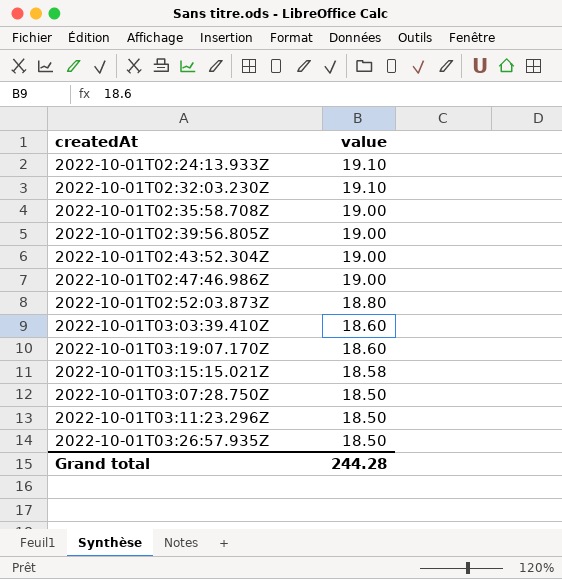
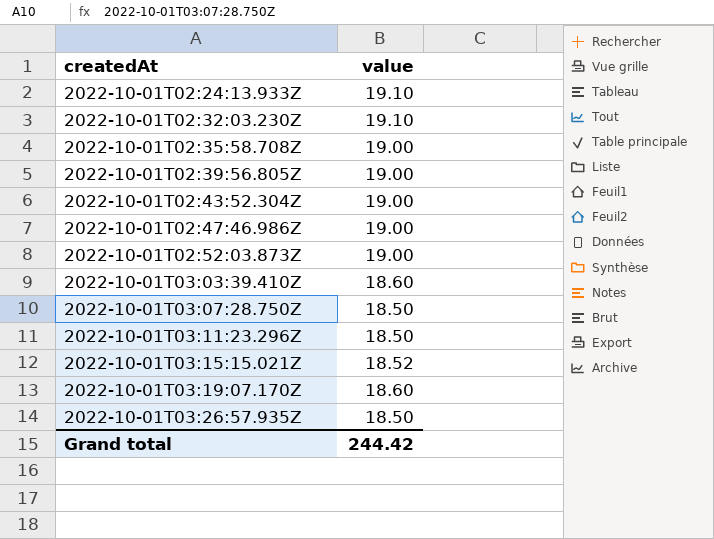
row order: value descending -> createdAt ascending
2022-10-01T02:52:03.873Z | value: 18.80 -> 19.00
2022-10-01T03:15:15.021Z | value: 18.58 -> 18.52
Grand total | value: 244.28 -> 244.42

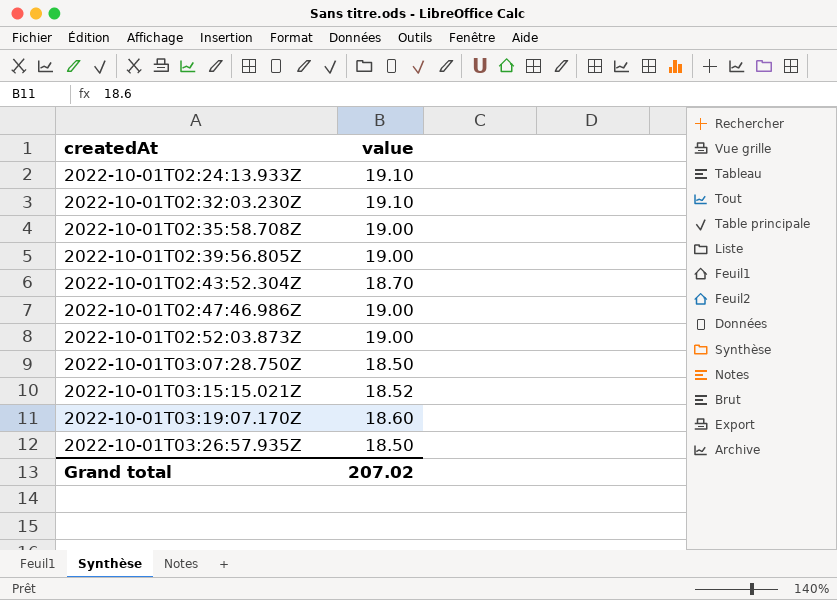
row 2022-10-01T03:03:39.410Z: 18.60 -> none
row 2022-10-01T03:11:23.296Z: 18.50 -> none
2022-10-01T02:43:52.304Z | value: 19.00 -> 18.70
Grand total | value: 244.42 -> 207.02

